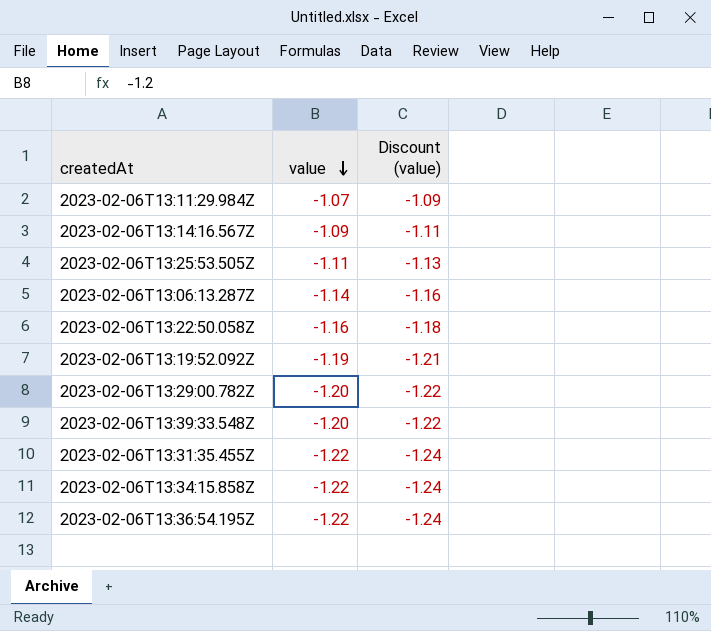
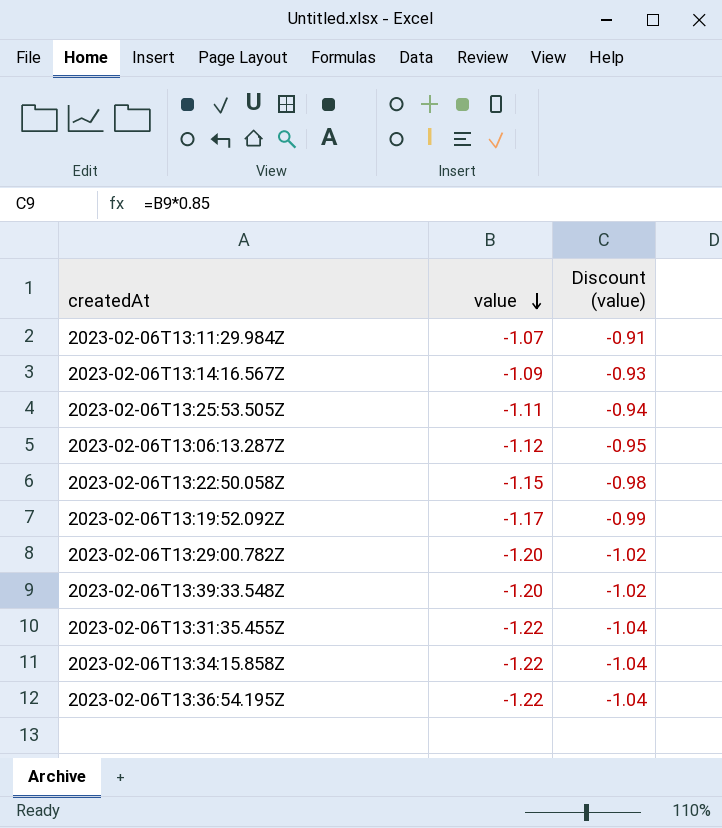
column Discount (value) | formula: [value] * 1.02 -> [value] * 0.85
2023-02-06T13:06:13.287Z | value: -1.14 -> -1.12
2023-02-06T13:22:50.058Z | value: -1.16 -> -1.15
2023-02-06T13:19:52.092Z | value: -1.19 -> -1.17

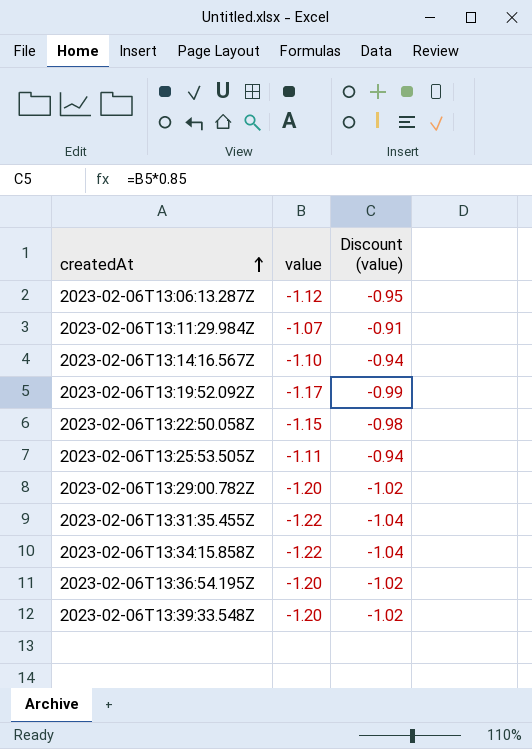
row order: value descending -> createdAt ascending
2023-02-06T13:14:16.567Z | value: -1.09 -> -1.10
2023-02-06T13:14:16.567Z | Discount (value): -0.93 -> -0.94
2023-02-06T13:36:54.195Z | value: -1.22 -> -1.20
2023-02-06T13:36:54.195Z | Discount (value): -1.04 -> -1.02

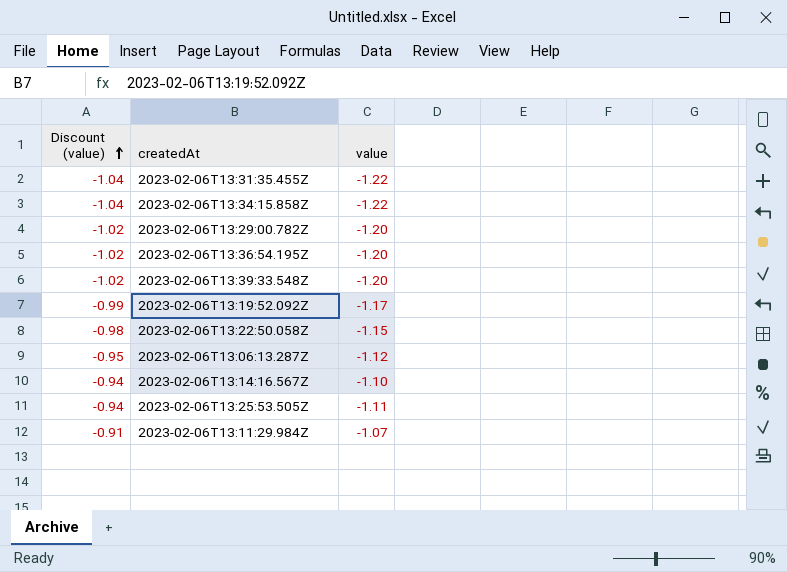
row order: createdAt ascending -> Discount (value) ascending
column Discount (value) | position: 3 -> 1

